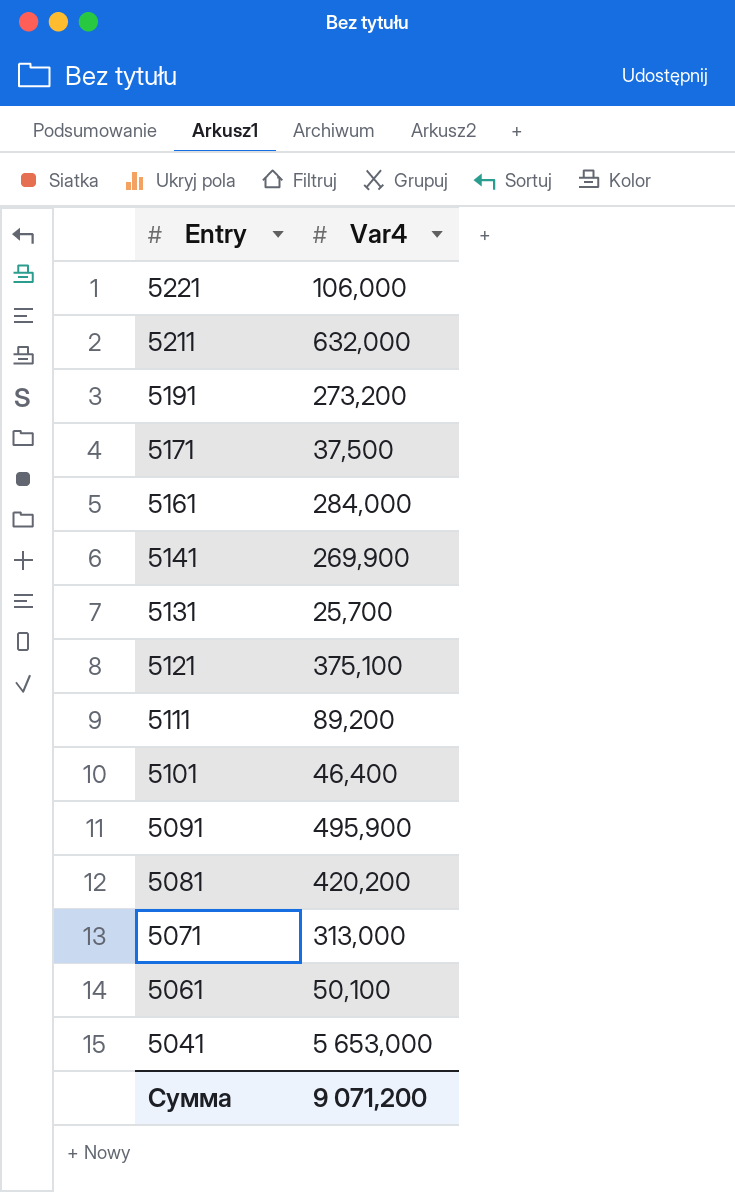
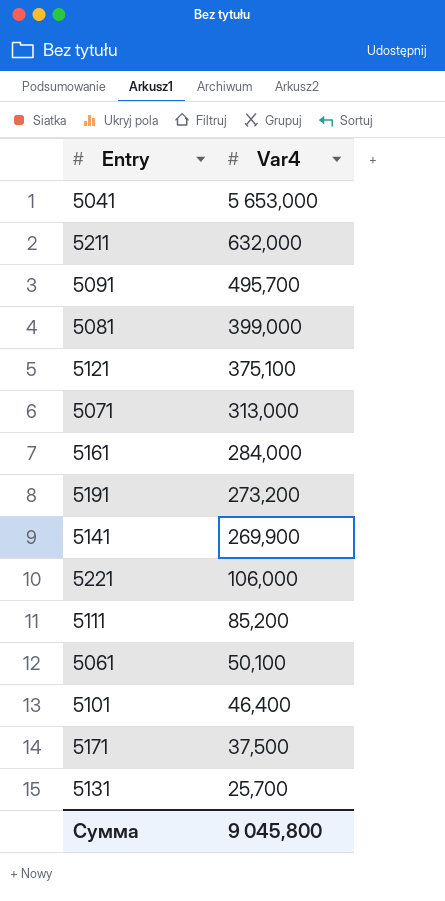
row order: Entry descending -> Var4 descending
5091 | Var4: 495,900 -> 495,700
5081 | Var4: 420,200 -> 399,000
5111 | Var4: 89,200 -> 85,200
Сумма | Var4: 9 071,200 -> 9 045,800

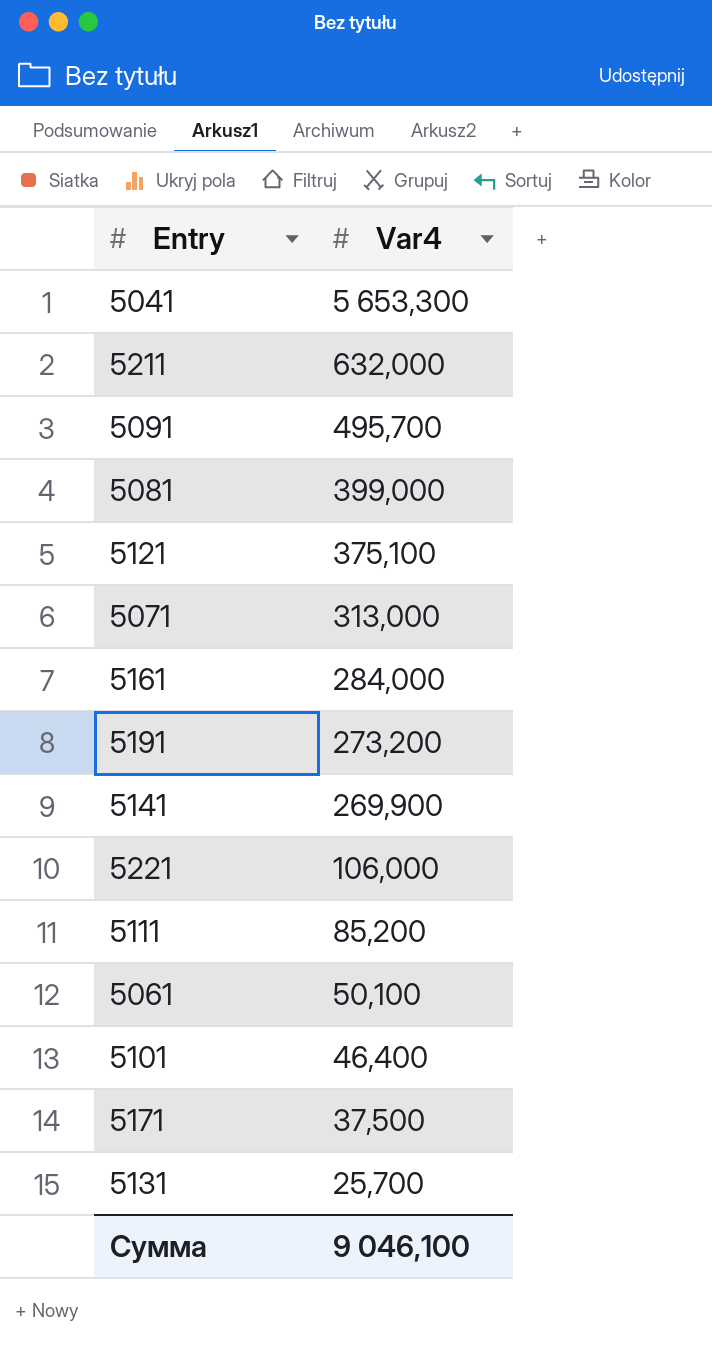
5041 | Var4: 5 653,000 -> 5 653,300
Сумма | Var4: 9 045,800 -> 9 046,100

